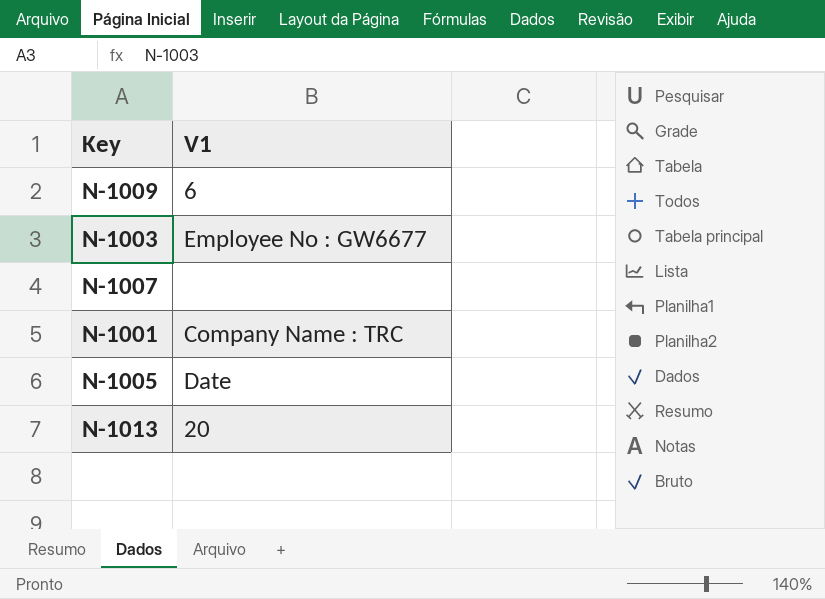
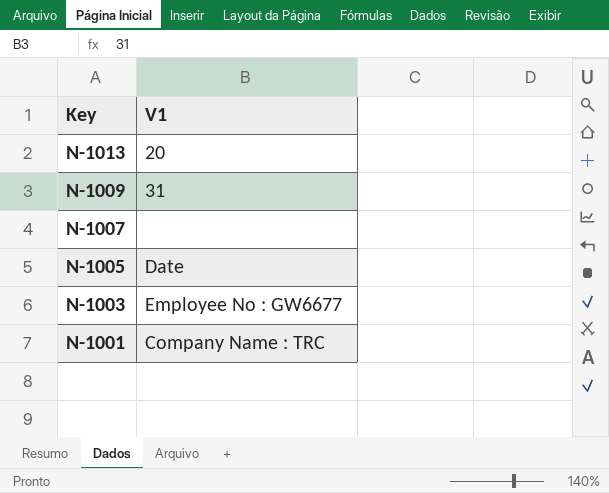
row order: none -> Key descending
N-1009 | V1: 6 -> 31

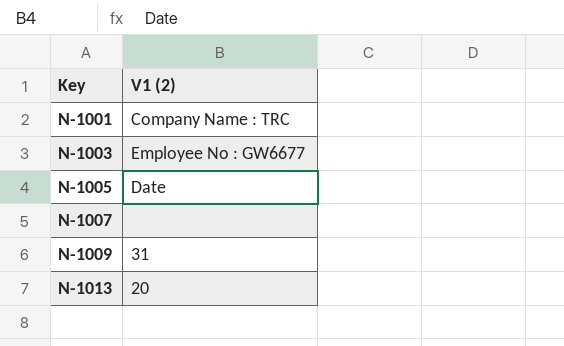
row order: Key descending -> Key ascending
column name: V1 -> V1 (2)

